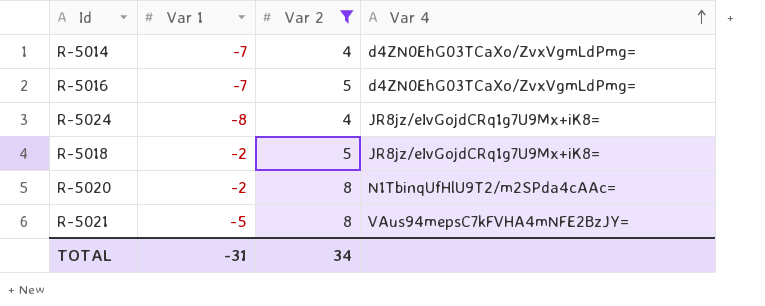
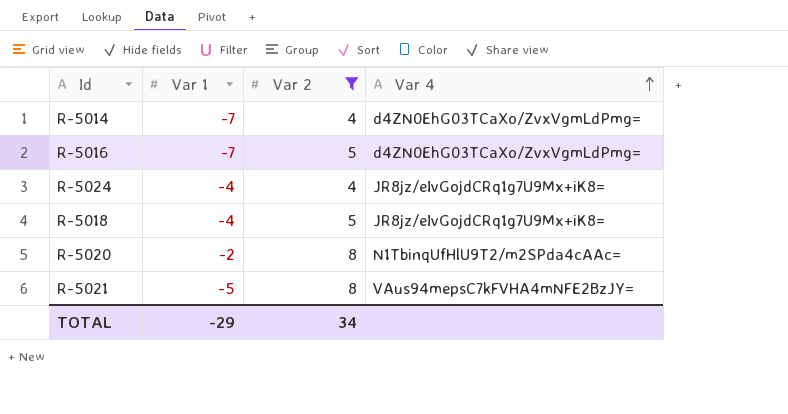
R-5024 | Var 1: -8 -> -4
R-5018 | Var 1: -2 -> -4
TOTAL | Var 1: -31 -> -29

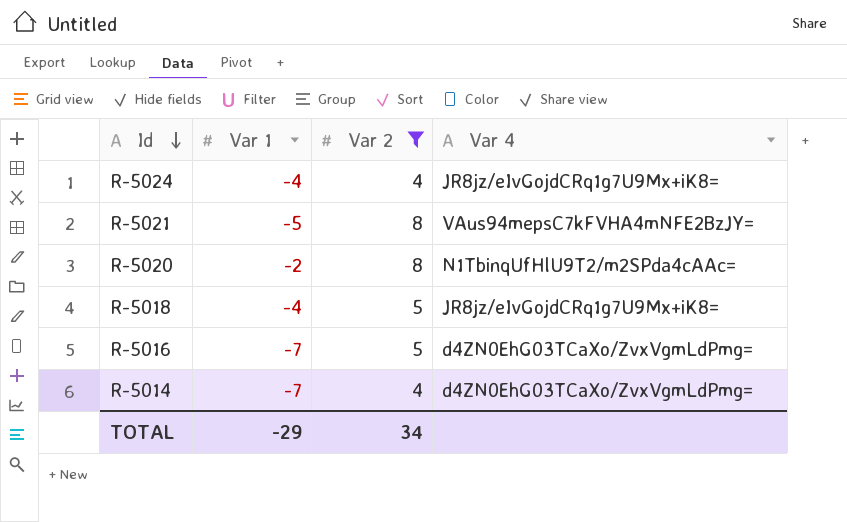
row order: Var 4 ascending -> Id descending

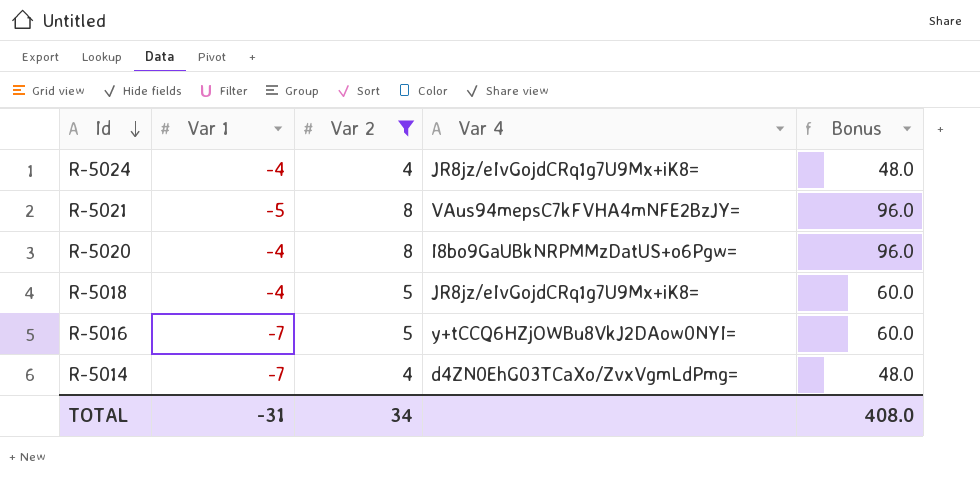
column Bonus | formula: none -> [Var 2] * 12
R-5020 | Var 1: -2 -> -4
R-5020 | Var 4: N1TbinqUfHlU9T2/m2SPda4cAAc= -> I8bo9GaUBkNRPMMzDatUS+o6Pgw=
R-5016 | Var 4: d4ZN0EhG03TCaXo/ZvxVgmLdPmg= -> y+tCCQ6HZjOWBu8VkJ2DAow0NYI=
TOTAL | Var 1: -29 -> -31

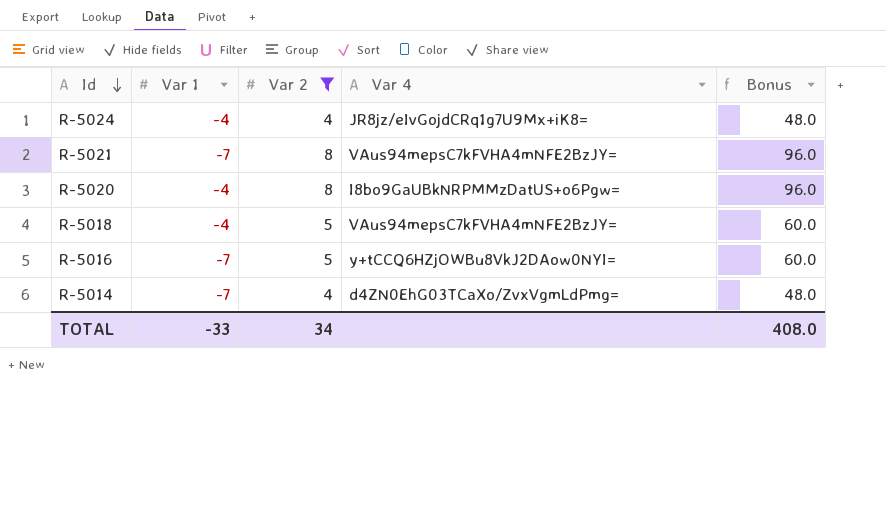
R-5021 | Var 1: -5 -> -7
R-5018 | Var 4: JR8jz/eIvGojdCRq1g7U9Mx+iK8= -> VAus94mepsC7kFVHA4mNFE2BzJY=
TOTAL | Var 1: -31 -> -33

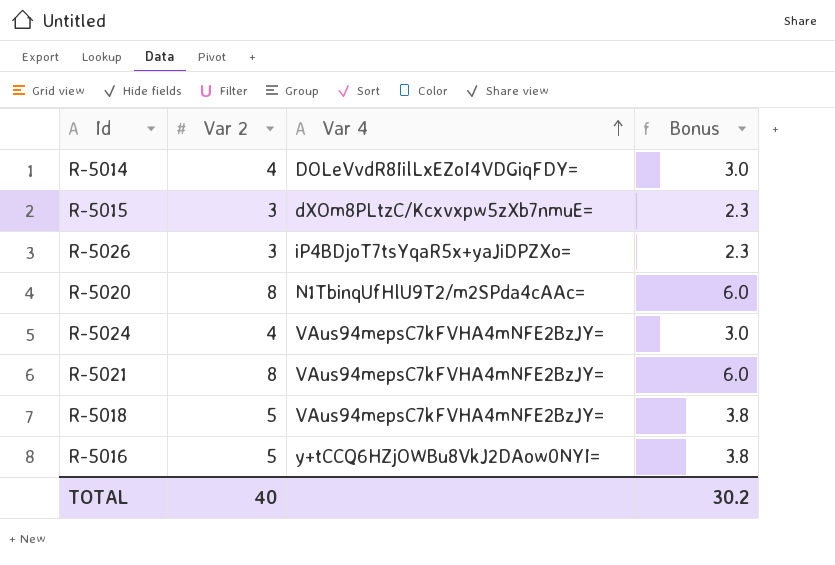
filter: Var 2 != 3 -> none
row order: Id descending -> Var 4 ascending
column Var 1 | position: 2 -> none
column Bonus | formula: [Var 2] * 12 -> [Var 2] * 0.75
R-5014 | Var 4: d4ZN0EhG03TCaXo/ZvxVgmLdPmg= -> DOLeVvdR8IilLxEZoI4VDGiqFDY=
R-5020 | Var 4: I8bo9GaUBkNRPMMzDatUS+o6Pgw= -> N1TbinqUfHlU9T2/m2SPda4cAAc=
R-5024 | Var 4: JR8jz/eIvGojdCRq1g7U9Mx+iK8= -> VAus94mepsC7kFVHA4mNFE2BzJY=
TOTAL | Var 2: 34 -> 40
TOTAL | Bonus: 408.0 -> 30.2

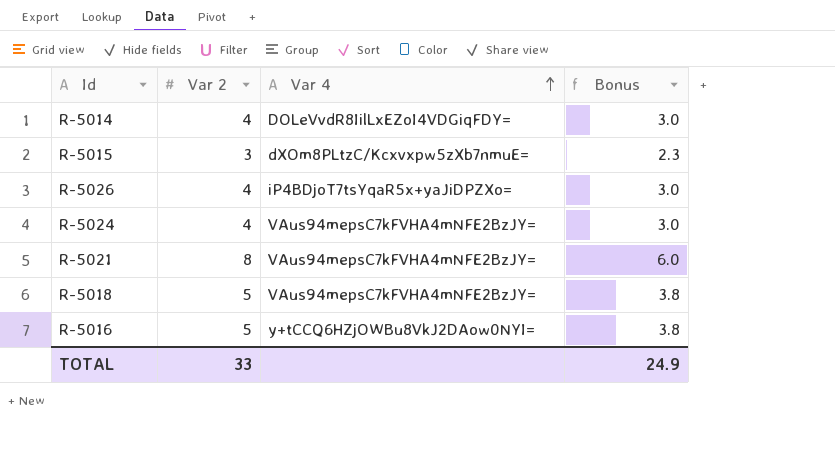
row R-5020: 8 | N1TbinqUfHlU9T2/m2SPda4cAAc= | 6.0 -> none
R-5026 | Var 2: 3 -> 4
R-5026 | Bonus: 2.3 -> 3.0
TOTAL | Var 2: 40 -> 33
TOTAL | Bonus: 30.2 -> 24.9

